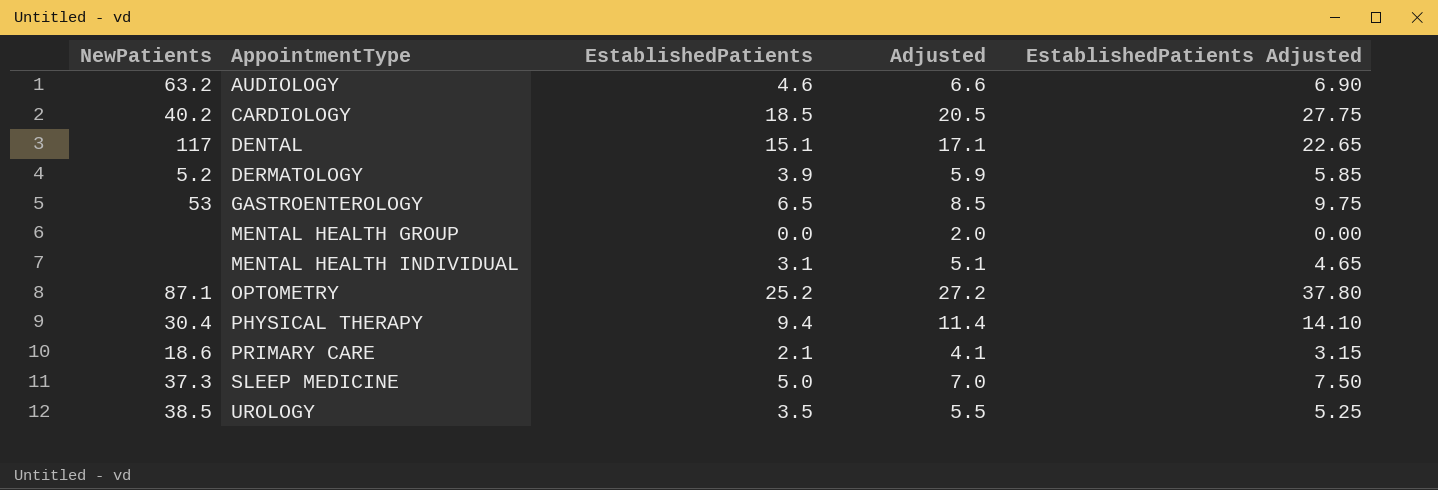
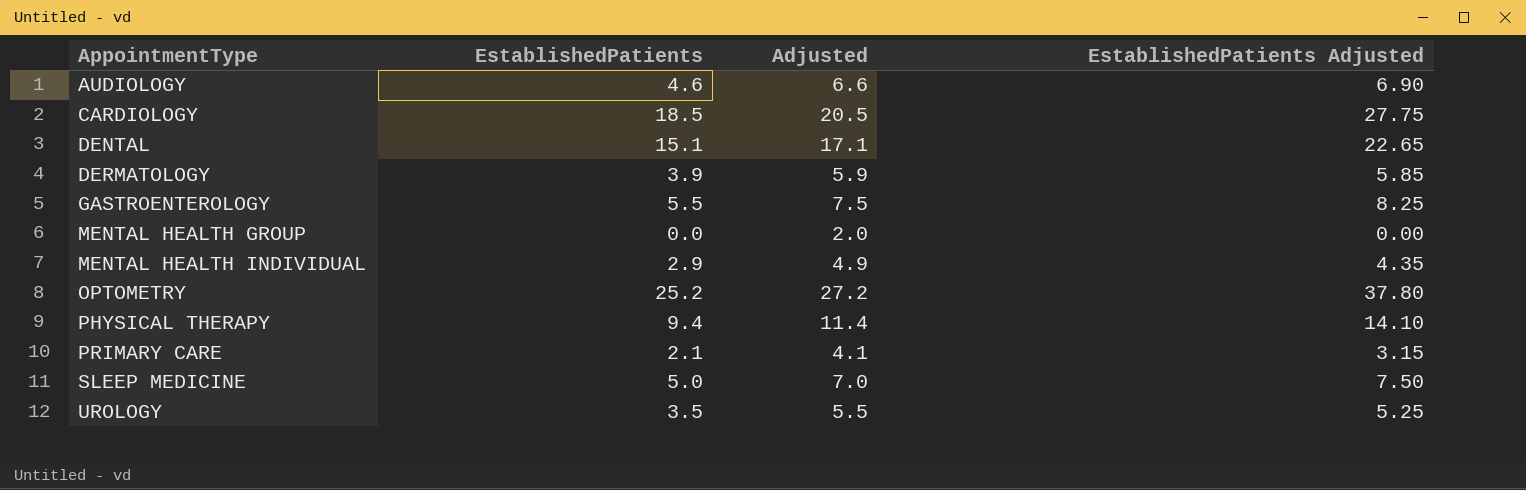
column NewPatients | position: 1 -> none
GASTROENTEROLOGY | EstablishedPatients: 6.5 -> 5.5
GASTROENTEROLOGY | Adjusted: 8.5 -> 7.5
GASTROENTEROLOGY | EstablishedPatients Adjusted: 9.75 -> 8.25
MENTAL HEALTH INDIVIDUAL | EstablishedPatients: 3.1 -> 2.9
MENTAL HEALTH INDIVIDUAL | Adjusted: 5.1 -> 4.9
MENTAL HEALTH INDIVIDUAL | EstablishedPatients Adjusted: 4.65 -> 4.35

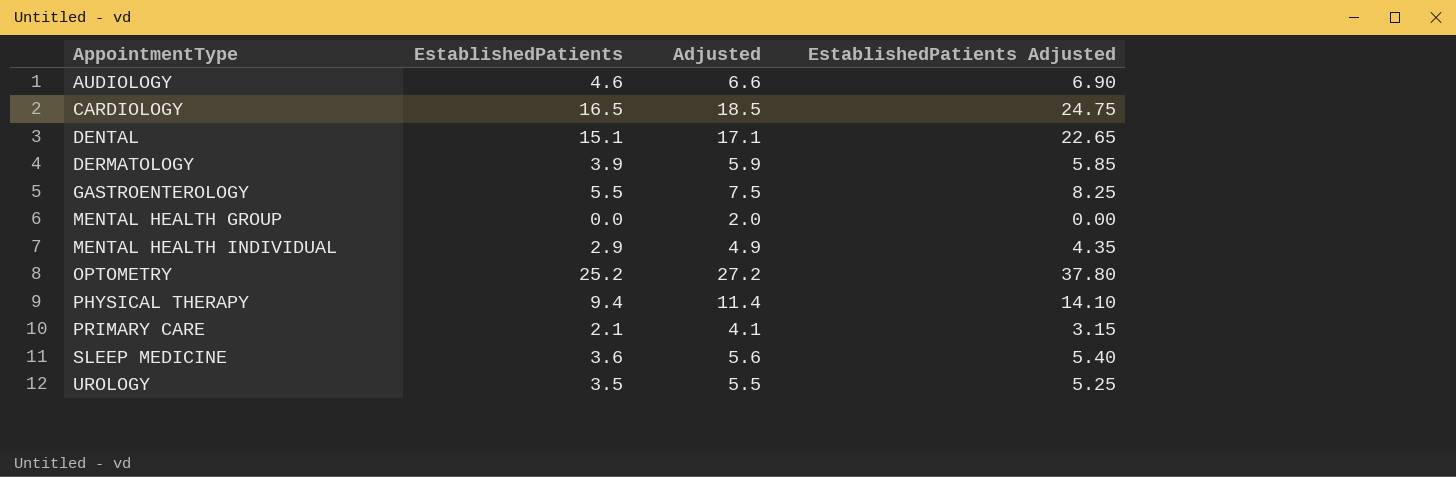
CARDIOLOGY | EstablishedPatients: 18.5 -> 16.5
CARDIOLOGY | Adjusted: 20.5 -> 18.5
CARDIOLOGY | EstablishedPatients Adjusted: 27.75 -> 24.75
SLEEP MEDICINE | EstablishedPatients: 5.0 -> 3.6
SLEEP MEDICINE | Adjusted: 7.0 -> 5.6
SLEEP MEDICINE | EstablishedPatients Adjusted: 7.50 -> 5.40

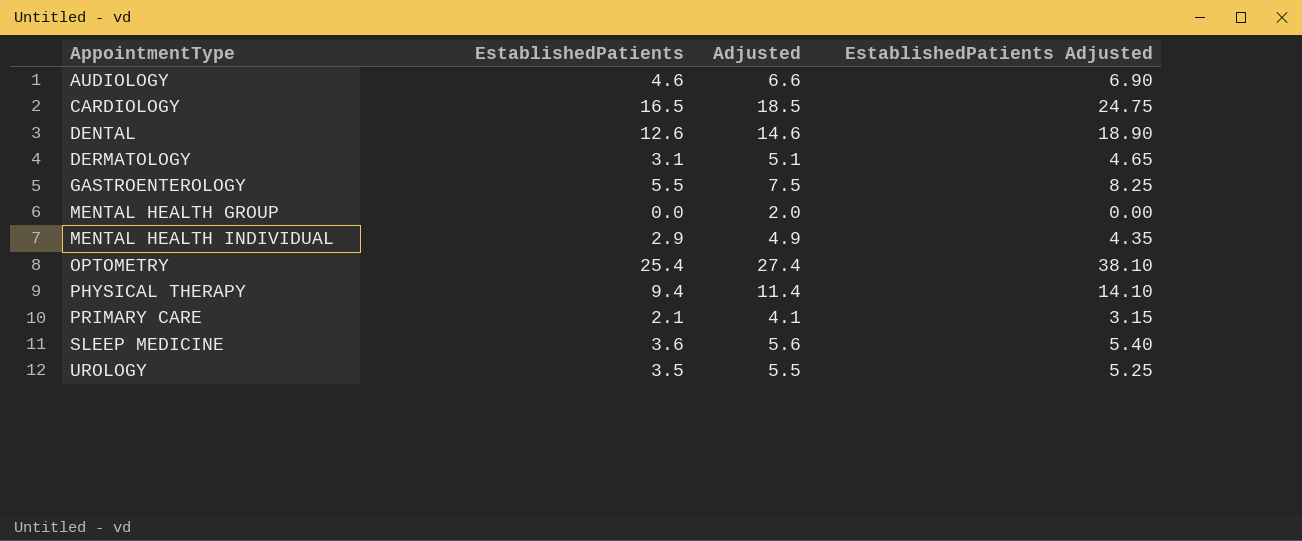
DENTAL | EstablishedPatients: 15.1 -> 12.6
DENTAL | Adjusted: 17.1 -> 14.6
DENTAL | EstablishedPatients Adjusted: 22.65 -> 18.90
DERMATOLOGY | EstablishedPatients: 3.9 -> 3.1
DERMATOLOGY | Adjusted: 5.9 -> 5.1
DERMATOLOGY | EstablishedPatients Adjusted: 5.85 -> 4.65
OPTOMETRY | EstablishedPatients: 25.2 -> 25.4
OPTOMETRY | Adjusted: 27.2 -> 27.4
OPTOMETRY | EstablishedPatients Adjusted: 37.80 -> 38.10

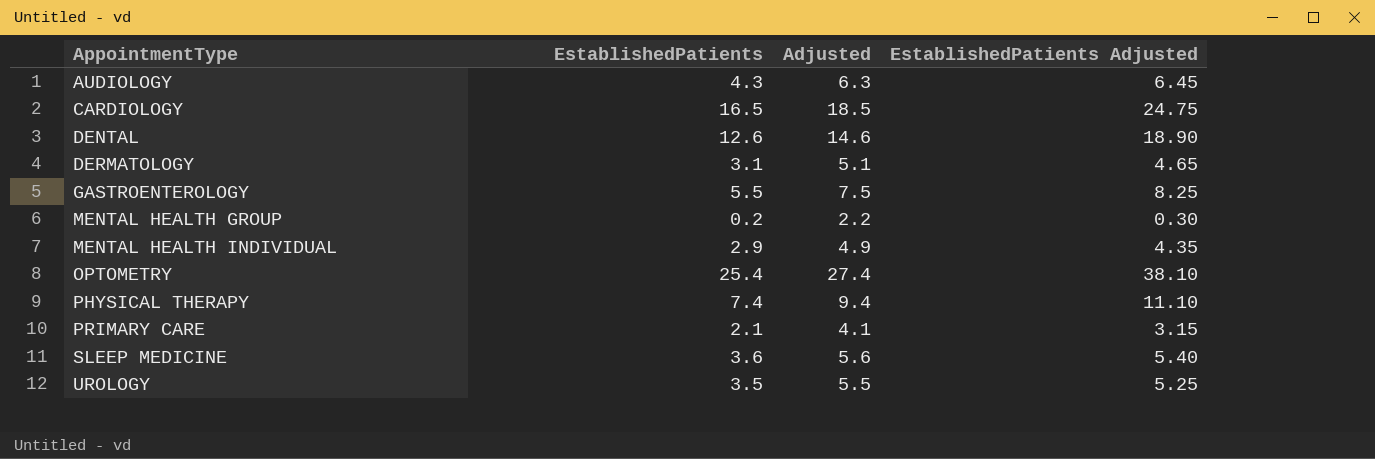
AUDIOLOGY | EstablishedPatients: 4.6 -> 4.3
AUDIOLOGY | Adjusted: 6.6 -> 6.3
AUDIOLOGY | EstablishedPatients Adjusted: 6.90 -> 6.45
MENTAL HEALTH GROUP | EstablishedPatients: 0.0 -> 0.2
MENTAL HEALTH GROUP | Adjusted: 2.0 -> 2.2
MENTAL HEALTH GROUP | EstablishedPatients Adjusted: 0.00 -> 0.30
PHYSICAL THERAPY | EstablishedPatients: 9.4 -> 7.4
PHYSICAL THERAPY | Adjusted: 11.4 -> 9.4
PHYSICAL THERAPY | EstablishedPatients Adjusted: 14.10 -> 11.10

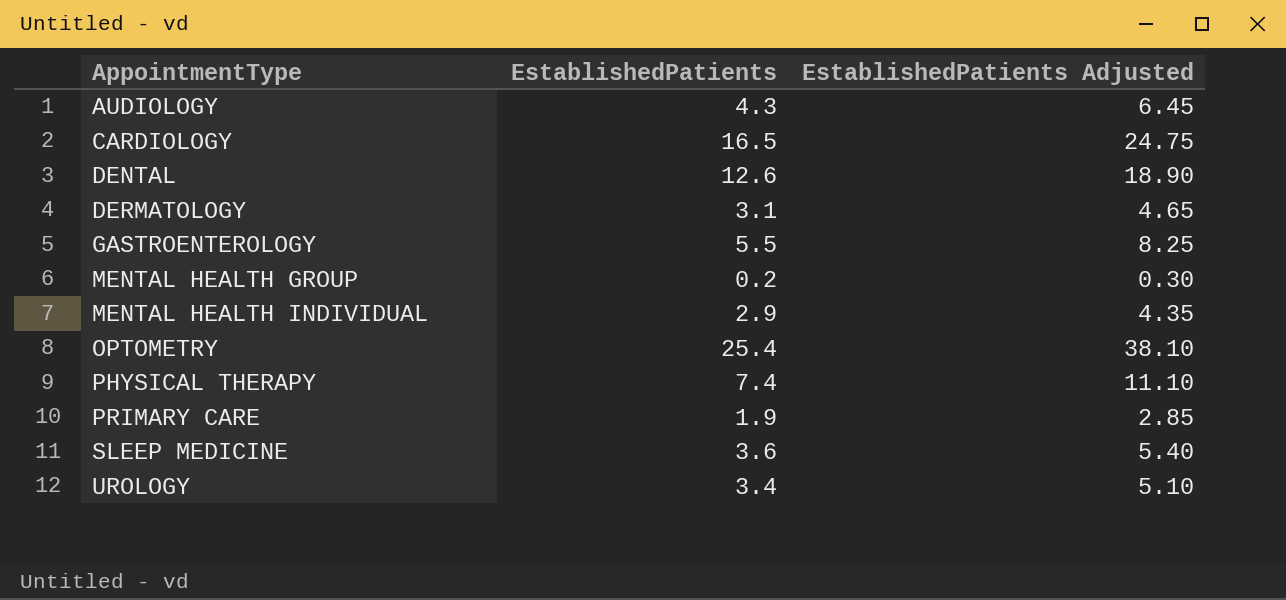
column Adjusted | formula: [EstablishedPatients] + 2 -> none
PRIMARY CARE | EstablishedPatients: 2.1 -> 1.9
PRIMARY CARE | EstablishedPatients Adjusted: 3.15 -> 2.85
UROLOGY | EstablishedPatients: 3.5 -> 3.4
UROLOGY | EstablishedPatients Adjusted: 5.25 -> 5.10

